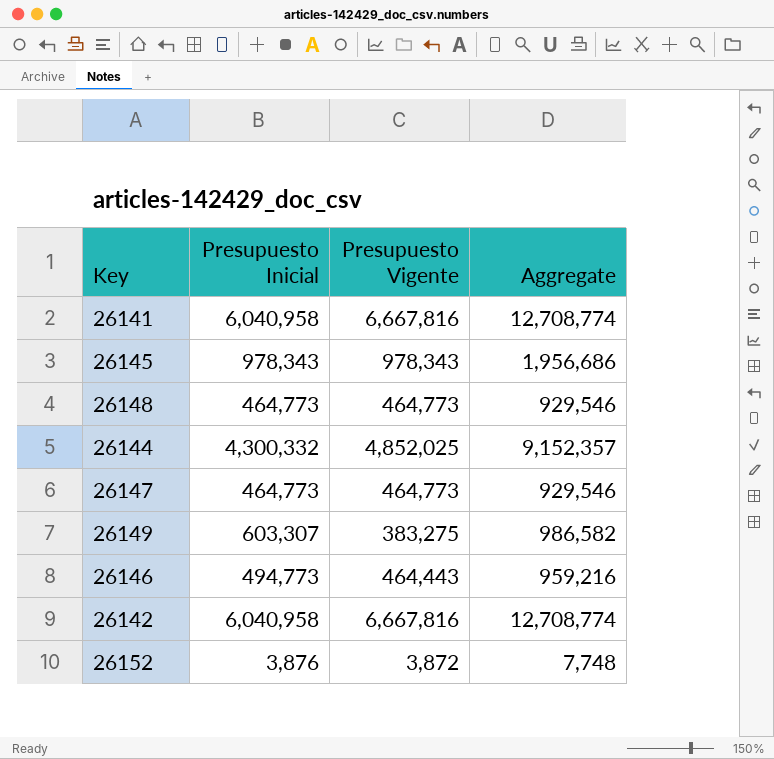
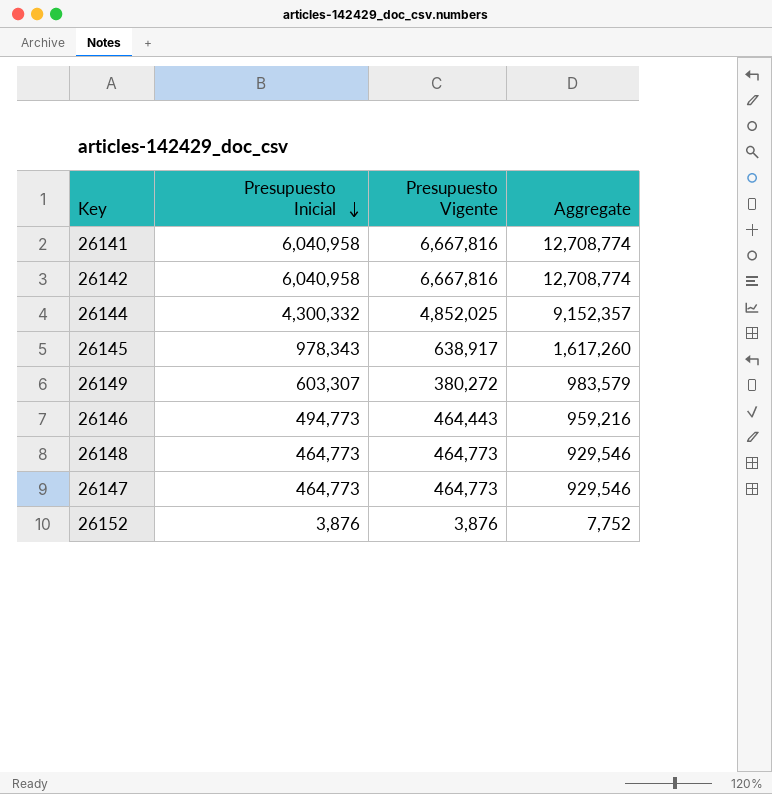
row order: none -> Presupuesto Inicial descending
26145 | Presupuesto Vigente: 978,343 -> 638,917
26145 | Aggregate: 1,956,686 -> 1,617,260
26149 | Presupuesto Vigente: 383,275 -> 380,272
26149 | Aggregate: 986,582 -> 983,579
26152 | Presupuesto Vigente: 3,872 -> 3,876
26152 | Aggregate: 7,748 -> 7,752

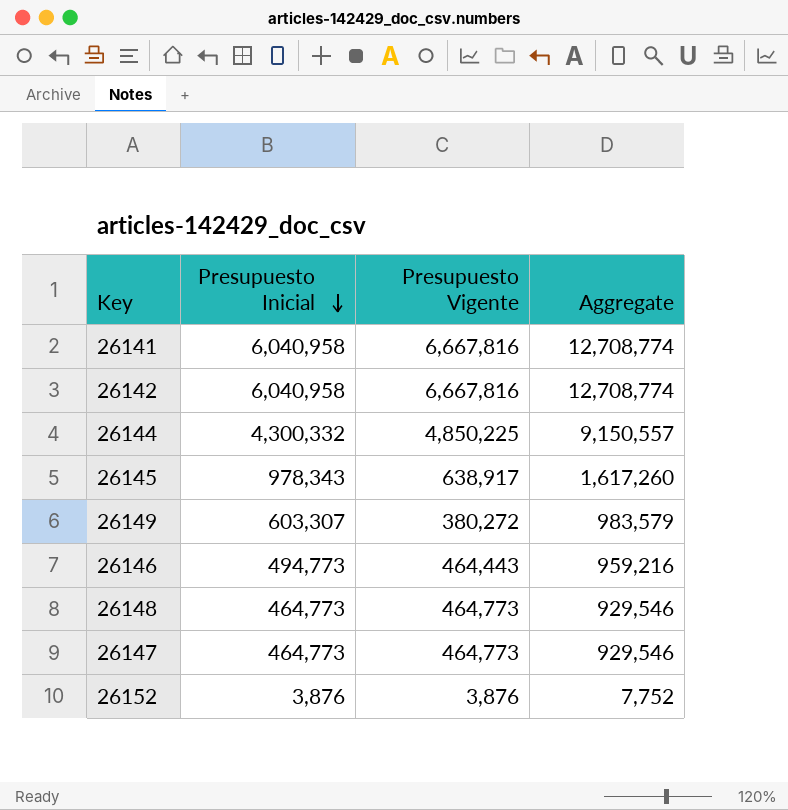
26144 | Presupuesto Vigente: 4,852,025 -> 4,850,225
26144 | Aggregate: 9,152,357 -> 9,150,557

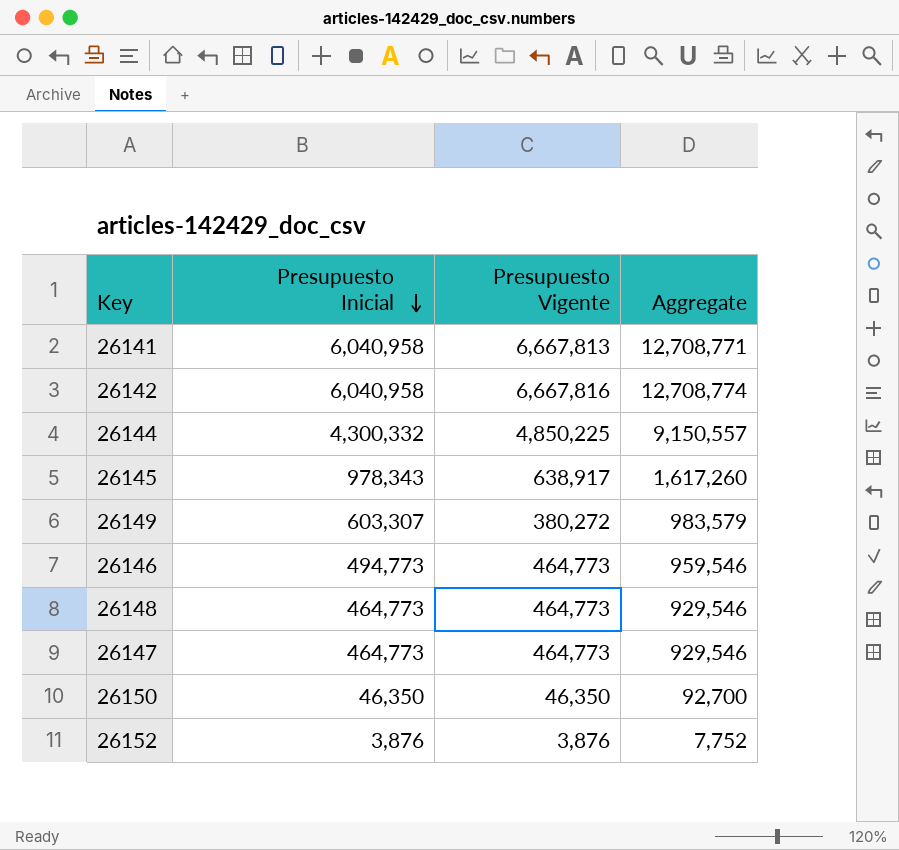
26141 | Presupuesto Vigente: 6,667,816 -> 6,667,813
26141 | Aggregate: 12,708,774 -> 12,708,771
26146 | Presupuesto Vigente: 464,443 -> 464,773
26146 | Aggregate: 959,216 -> 959,546
row 26150: none -> 46,350 | 46,350 | 92,700

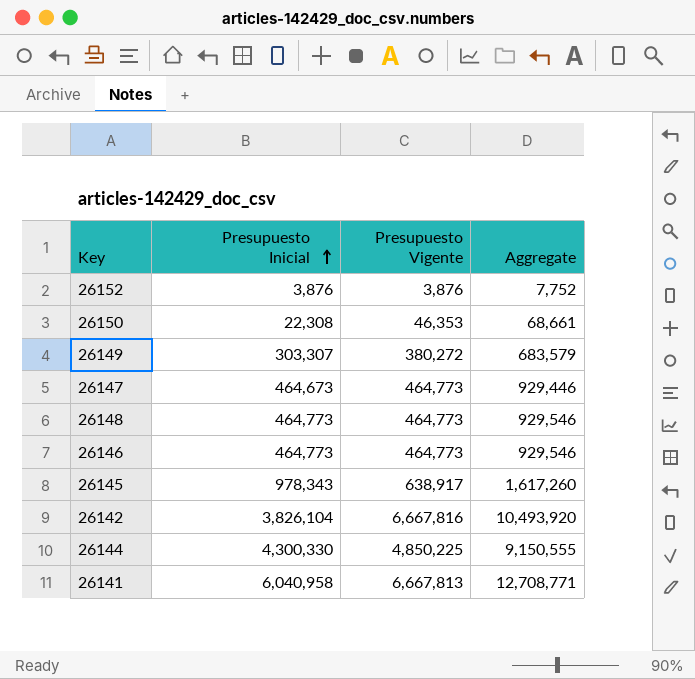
row order: Presupuesto Inicial descending -> Presupuesto Inicial ascending
26150 | Presupuesto Inicial: 46,350 -> 22,308
26150 | Presupuesto Vigente: 46,350 -> 46,353
26150 | Aggregate: 92,700 -> 68,661
26149 | Presupuesto Inicial: 603,307 -> 303,307
26149 | Aggregate: 983,579 -> 683,579
26147 | Presupuesto Inicial: 464,773 -> 464,673
26147 | Aggregate: 929,546 -> 929,446
26146 | Presupuesto Inicial: 494,773 -> 464,773
26146 | Aggregate: 959,546 -> 929,546
26142 | Presupuesto Inicial: 6,040,958 -> 3,826,104
26142 | Aggregate: 12,708,774 -> 10,493,920
26144 | Presupuesto Inicial: 4,300,332 -> 4,300,330
26144 | Aggregate: 9,150,557 -> 9,150,555

